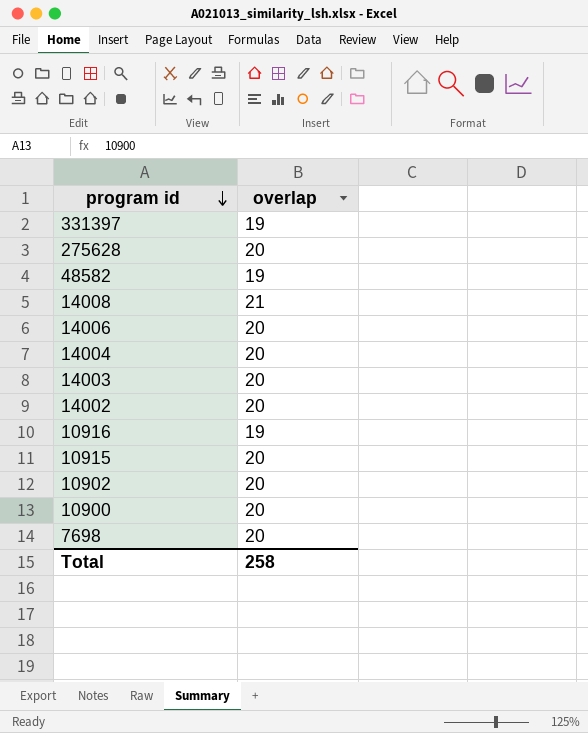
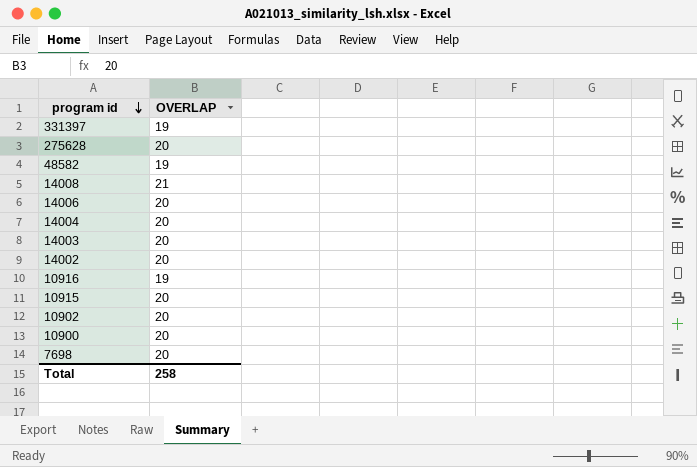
column name: overlap -> OVERLAP

